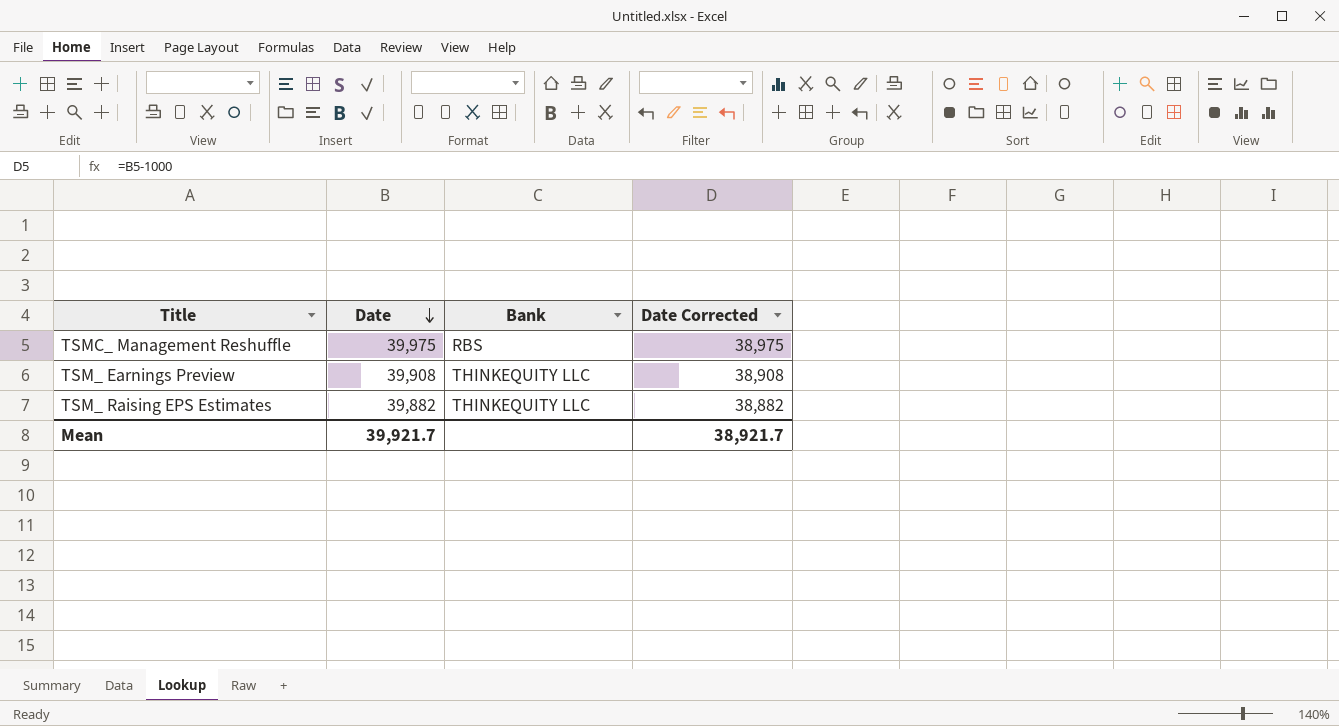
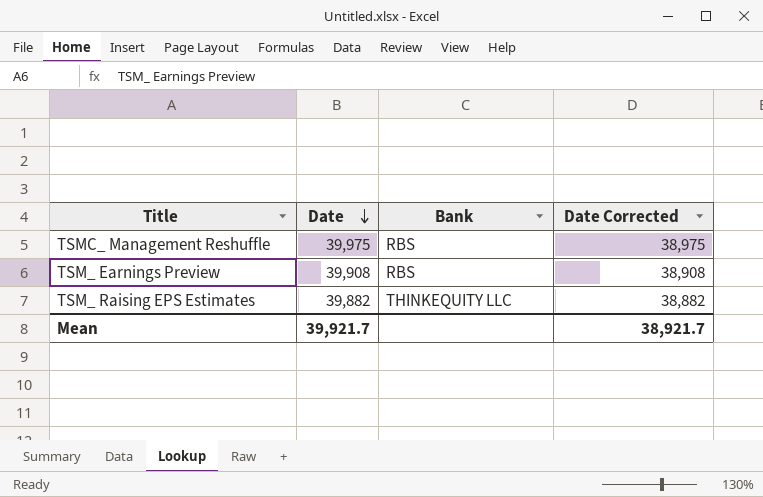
TSM_ Earnings Preview | Bank: THINKEQUITY LLC -> RBS

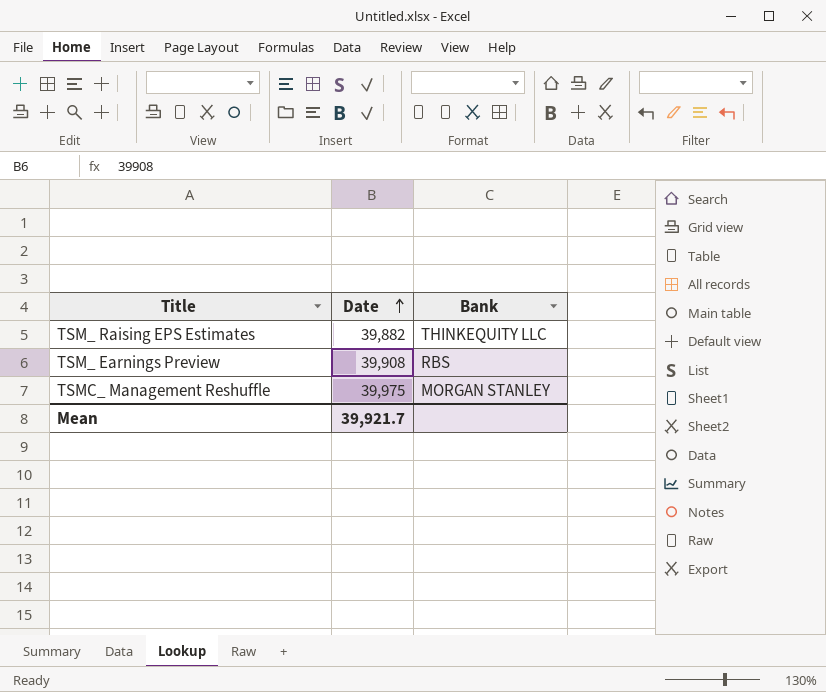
row order: Date descending -> Date ascending
column Date Corrected | formula: [Date] - 1000 -> none
TSMC_ Management Reshuffle | Bank: RBS -> MORGAN STANLEY

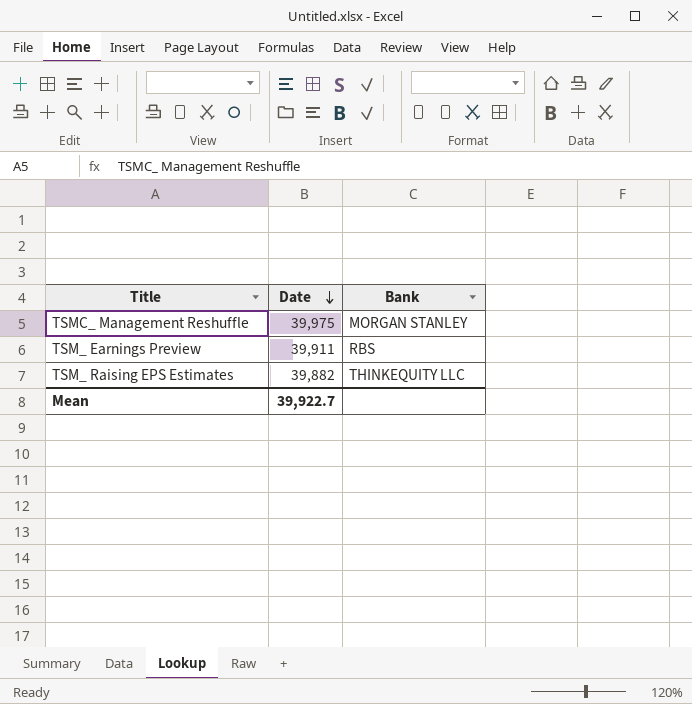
row order: Date ascending -> Date descending
TSM_ Earnings Preview | Date: 39,908 -> 39,911
Mean | Date: 39,921.7 -> 39,922.7

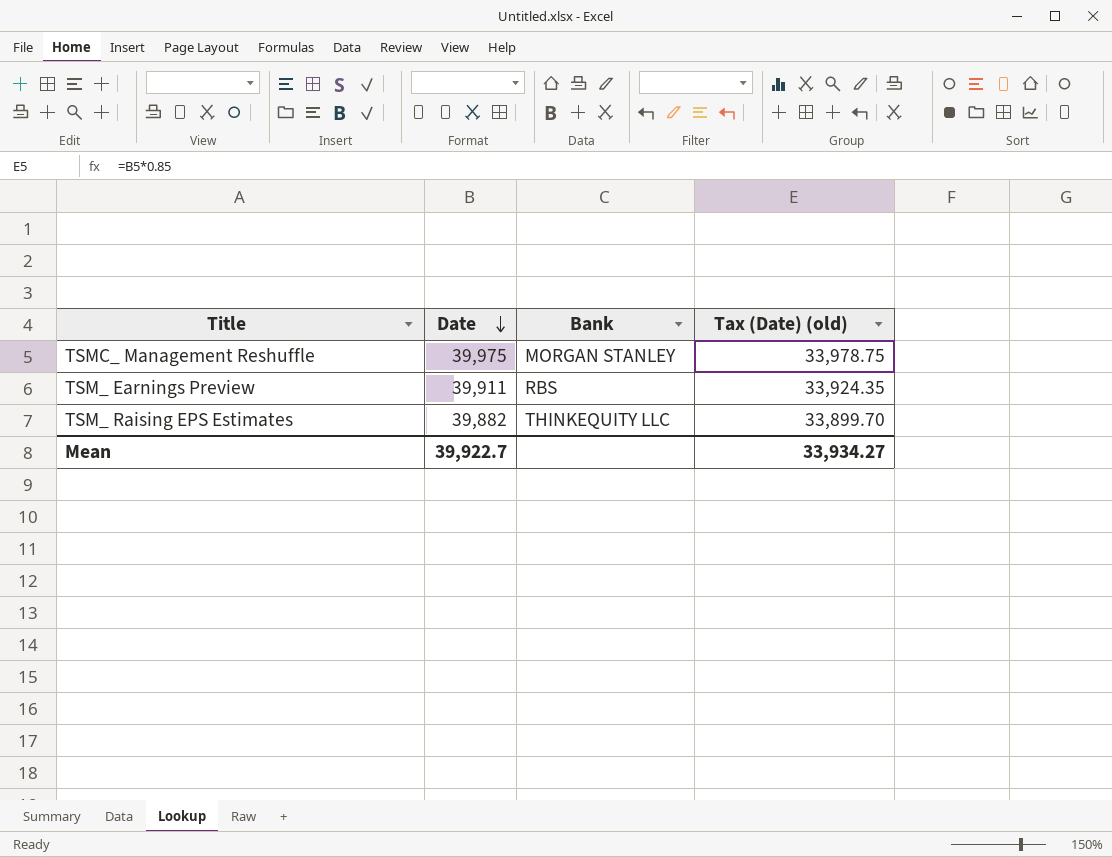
column Tax (Date) (old) | formula: none -> [Date] * 0.85

